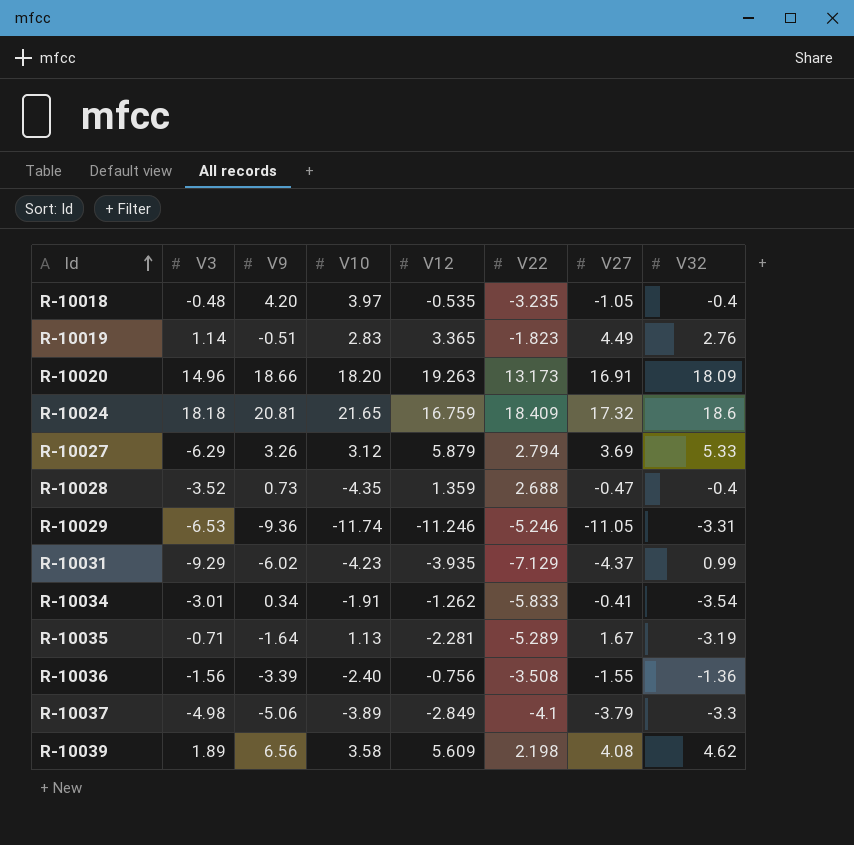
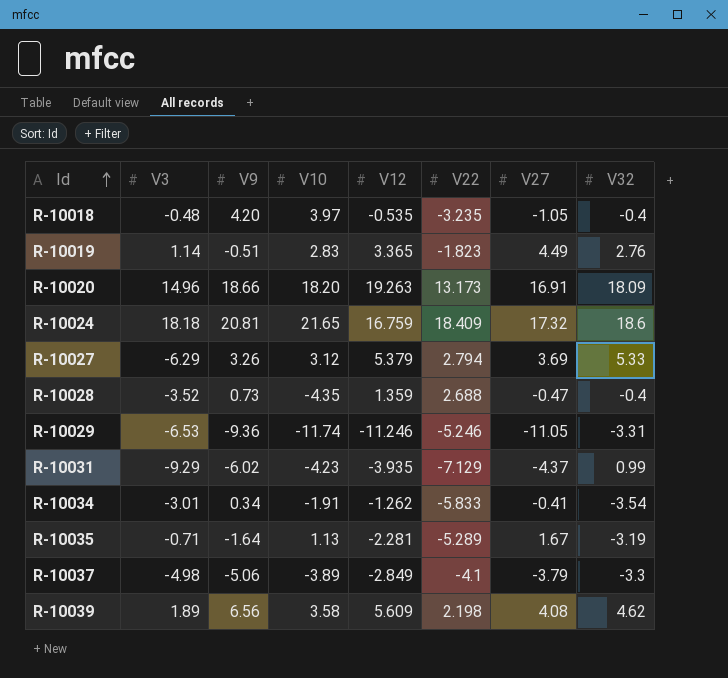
row R-10036: -1.56 | -3.39 | -2.40 | -0.756 | -3.508 | -1.55 | -1.36 -> none
R-10027 | V12: 5.879 -> 5.379

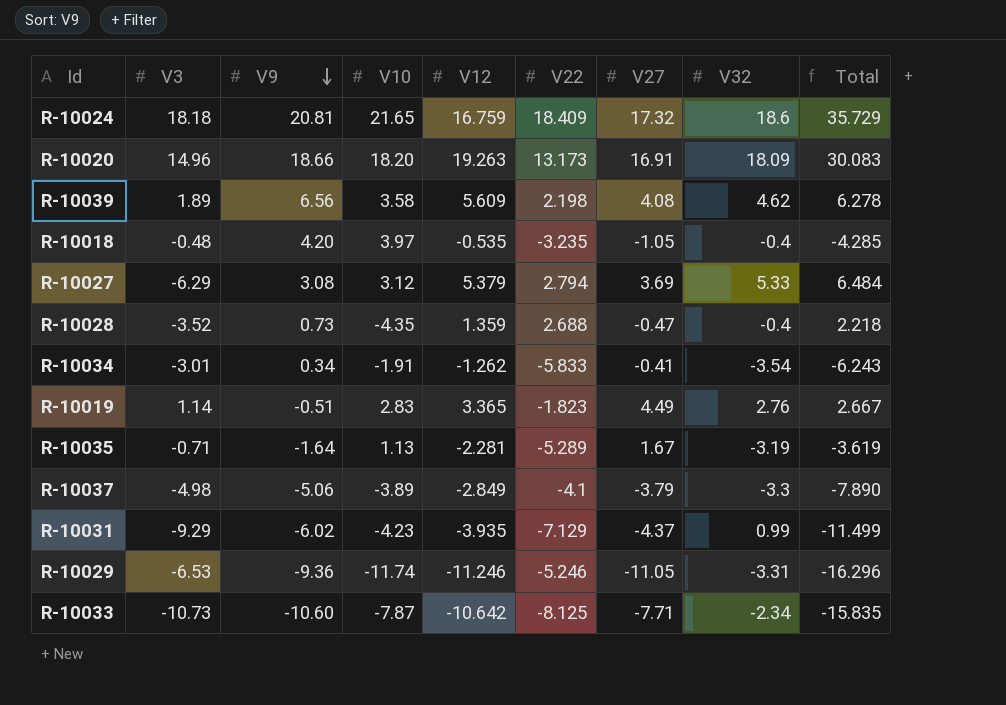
row order: Id ascending -> V9 descending
column Total | formula: none -> [V22] + [V27]
R-10027 | V9: 3.26 -> 3.08
row R-10033: none -> -10.73 | -10.60 | -7.87 | -10.642 | -8.125 | -7.71 | -2.34 | -15.835

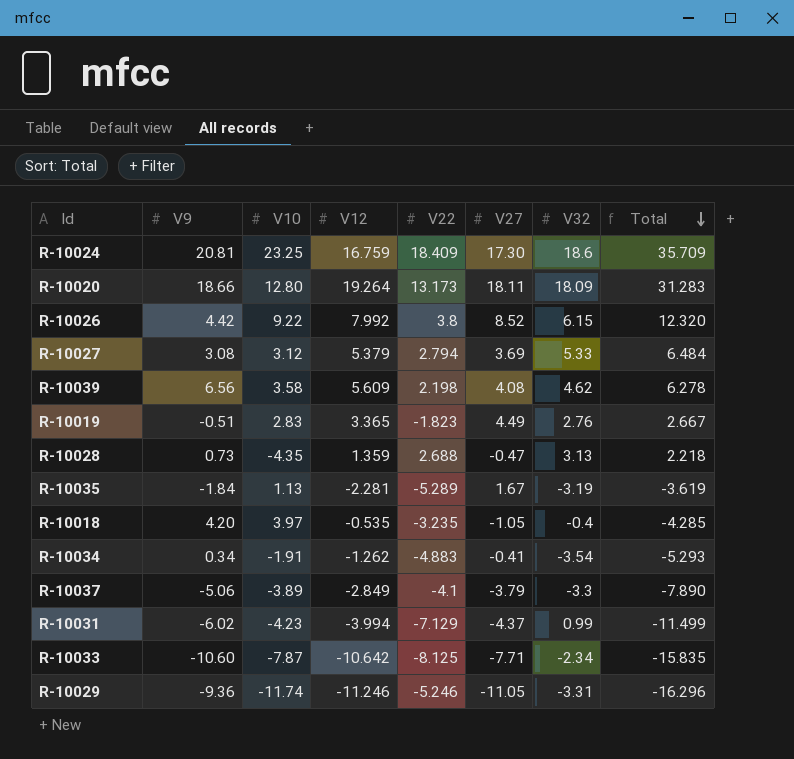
row order: V9 descending -> Total descending
column V3 | position: 2 -> none
R-10024 | V10: 21.65 -> 23.25
R-10024 | V27: 17.32 -> 17.30
R-10024 | Total: 35.729 -> 35.709
R-10020 | V10: 18.20 -> 12.80
R-10020 | V12: 19.263 -> 19.264
R-10020 | V27: 16.91 -> 18.11
R-10020 | Total: 30.083 -> 31.283
row R-10026: none -> 4.42 | 9.22 | 7.992 | 3.8 | 8.52 | 6.15 | 12.320
R-10028 | V32: -0.4 -> 3.13
R-10035 | V9: -1.64 -> -1.84
R-10034 | V22: -5.833 -> -4.883
R-10034 | Total: -6.243 -> -5.293
R-10031 | V12: -3.935 -> -3.994

